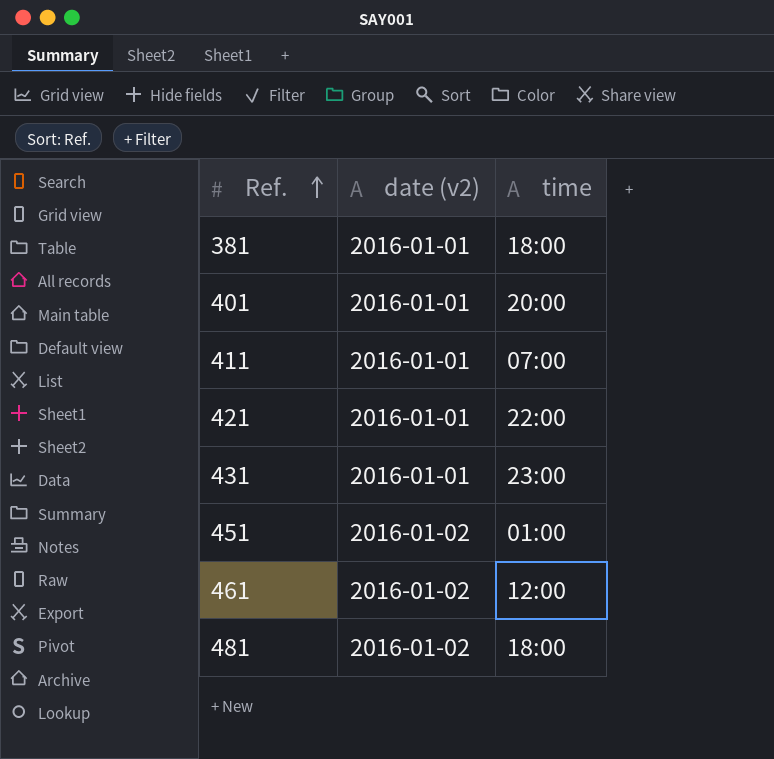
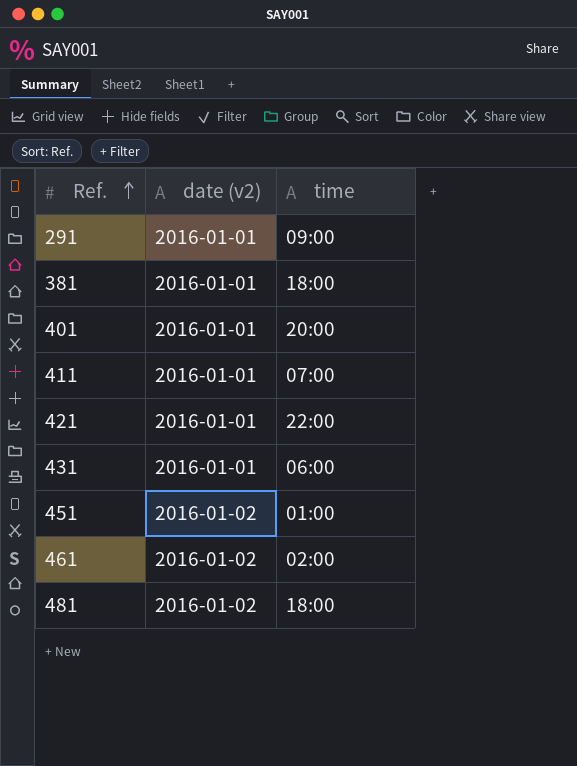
row 291: none -> 2016-01-01 | 09:00
431 | time: 23:00 -> 06:00
461 | time: 12:00 -> 02:00

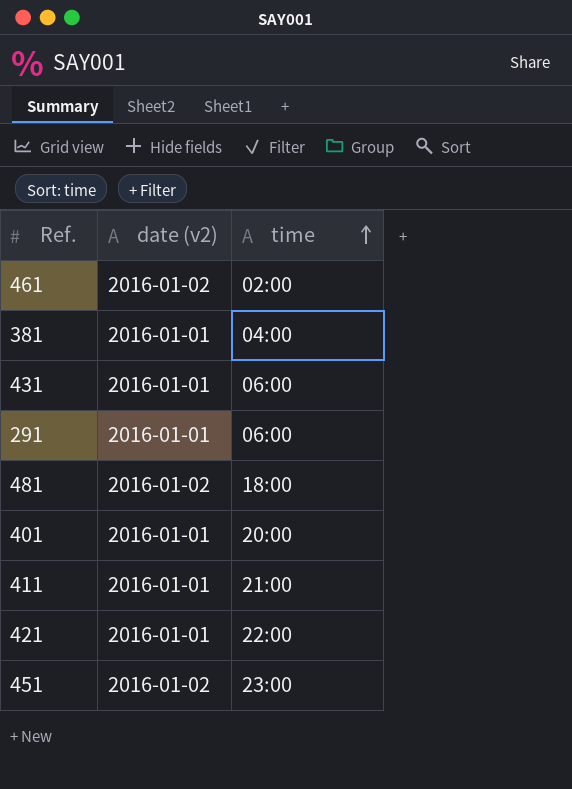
row order: Ref. ascending -> time ascending
381 | time: 18:00 -> 04:00
291 | time: 09:00 -> 06:00
411 | time: 07:00 -> 21:00
451 | time: 01:00 -> 23:00

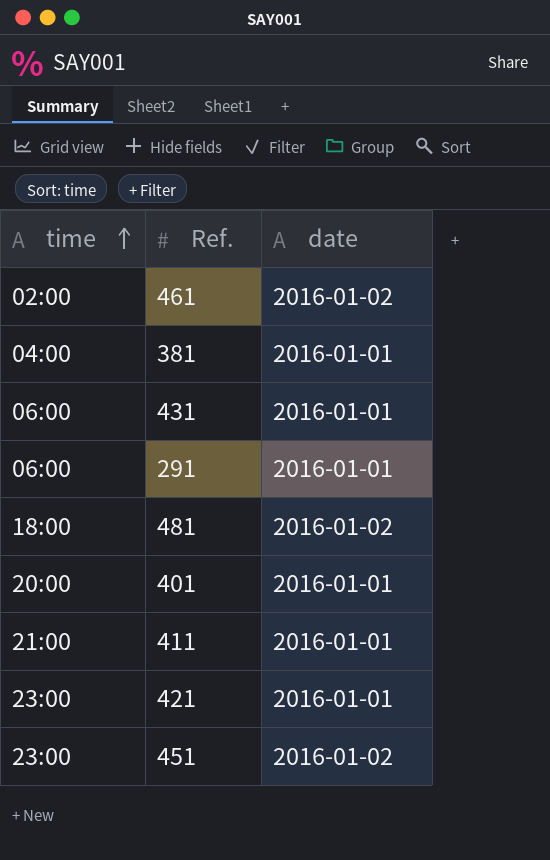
column time | position: 3 -> 1
column name: date (v2) -> date
421 | time: 22:00 -> 23:00

